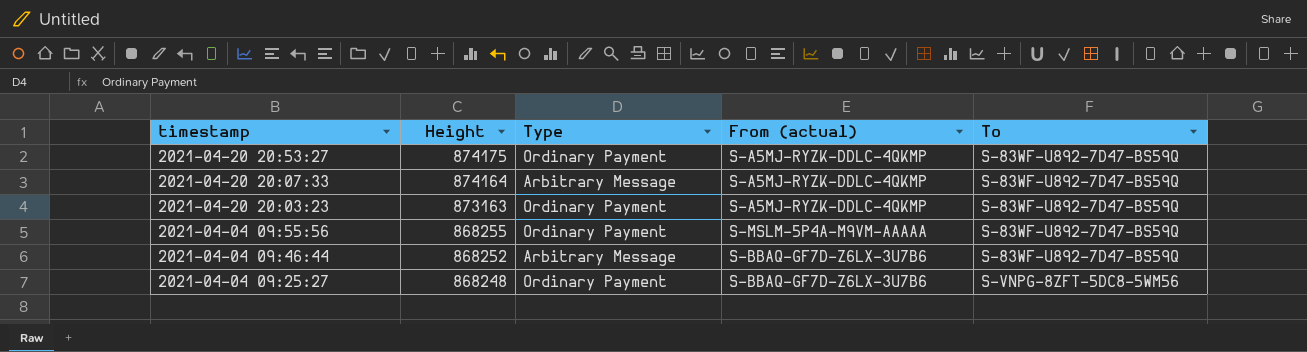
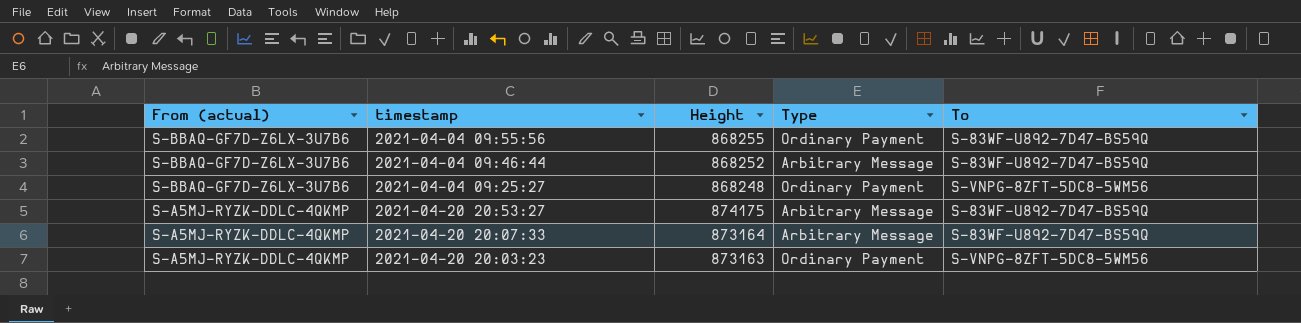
row order: timestamp descending -> From (actual) descending
column From (actual) | position: 4 -> 1
2021-04-04 09:55:56 | From (actual): S-MSLM-5P4A-M9VM-AAAAA -> S-BBAQ-GF7D-Z6LX-3U7B6
2021-04-20 20:53:27 | Type: Ordinary Payment -> Arbitrary Message
2021-04-20 20:07:33 | Height: 874164 -> 873164
2021-04-20 20:03:23 | To: S-83WF-U892-7D47-BS59Q -> S-VNPG-8ZFT-5DC8-5WM56

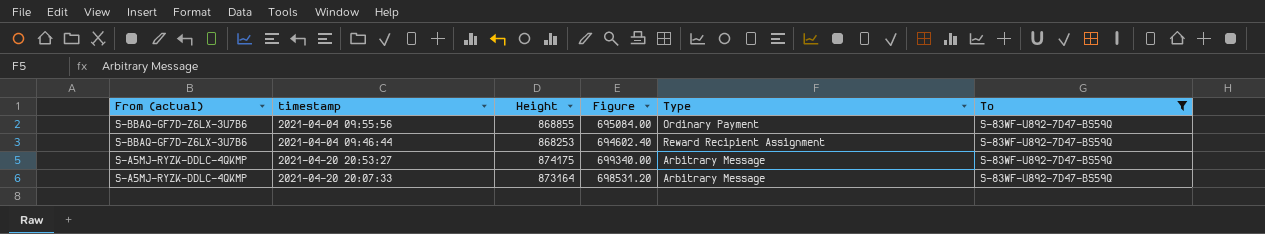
filter: none -> To = S-83WF-U892-7D47-BS59Q
column Figure | formula: none -> [Height] * 0.8
2021-04-04 09:55:56 | Height: 868255 -> 868855
2021-04-04 09:46:44 | Height: 868252 -> 868253
2021-04-04 09:46:44 | Type: Arbitrary Message -> Reward Recipient Assignment

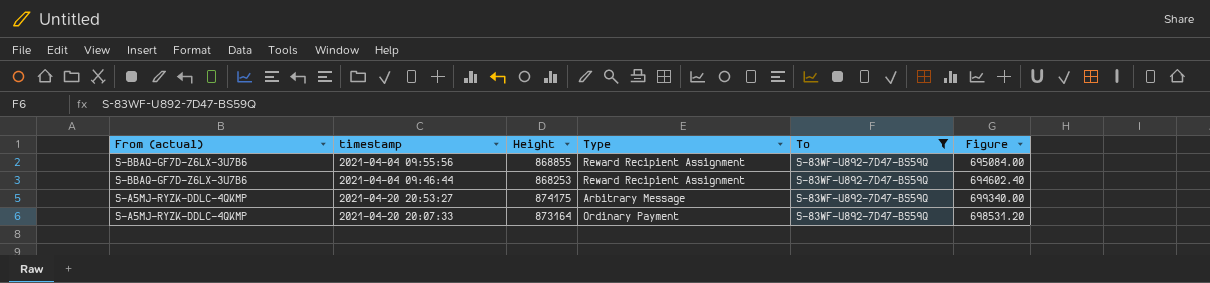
column Figure | position: 4 -> 6
2021-04-04 09:55:56 | Type: Ordinary Payment -> Reward Recipient Assignment
2021-04-20 20:07:33 | Type: Arbitrary Message -> Ordinary Payment

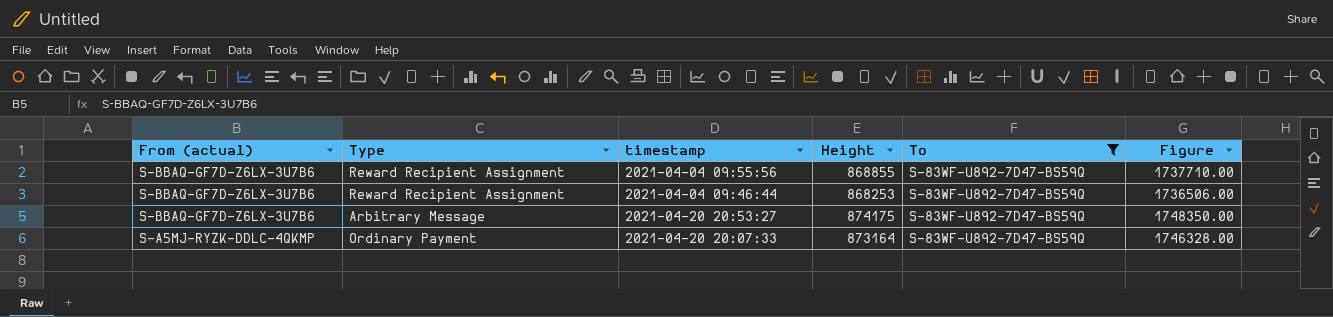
column Type | position: 4 -> 2
column Figure | formula: [Height] * 0.8 -> [Height] * 2
2021-04-20 20:53:27 | From (actual): S-A5MJ-RYZK-DDLC-4QKMP -> S-BBAQ-GF7D-Z6LX-3U7B6

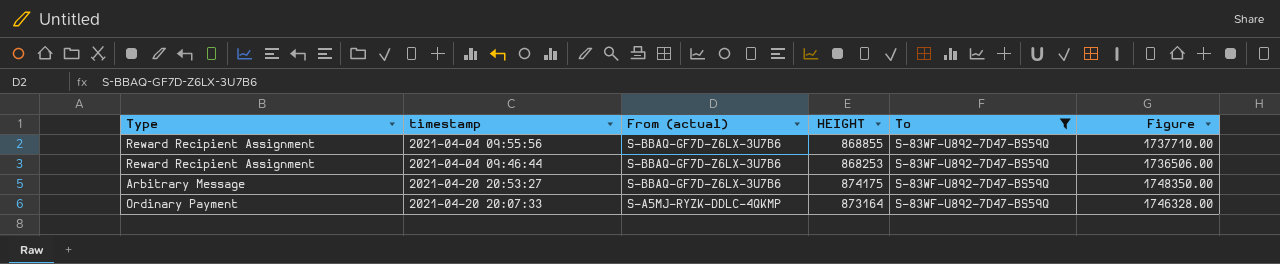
column From (actual) | position: 1 -> 3
column name: Height -> HEIGHT

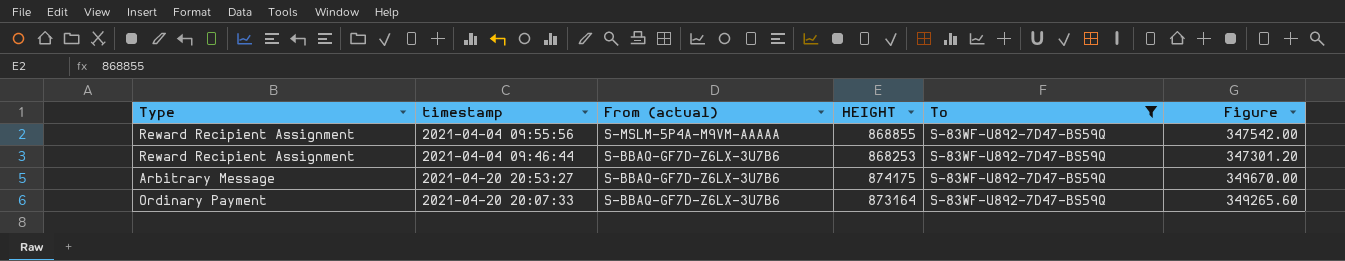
column Figure | formula: [HEIGHT] * 2 -> [HEIGHT] * 0.4
2021-04-04 09:55:56 | From (actual): S-BBAQ-GF7D-Z6LX-3U7B6 -> S-MSLM-5P4A-M9VM-AAAAA
2021-04-20 20:07:33 | From (actual): S-A5MJ-RYZK-DDLC-4QKMP -> S-BBAQ-GF7D-Z6LX-3U7B6

